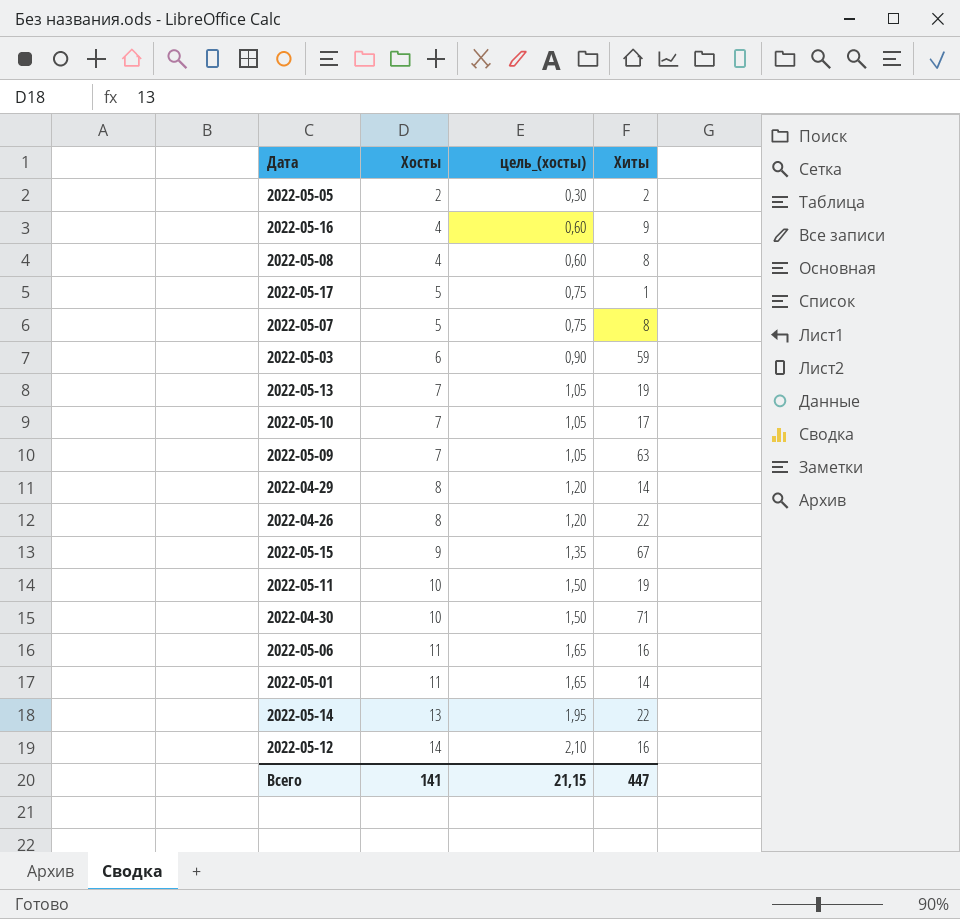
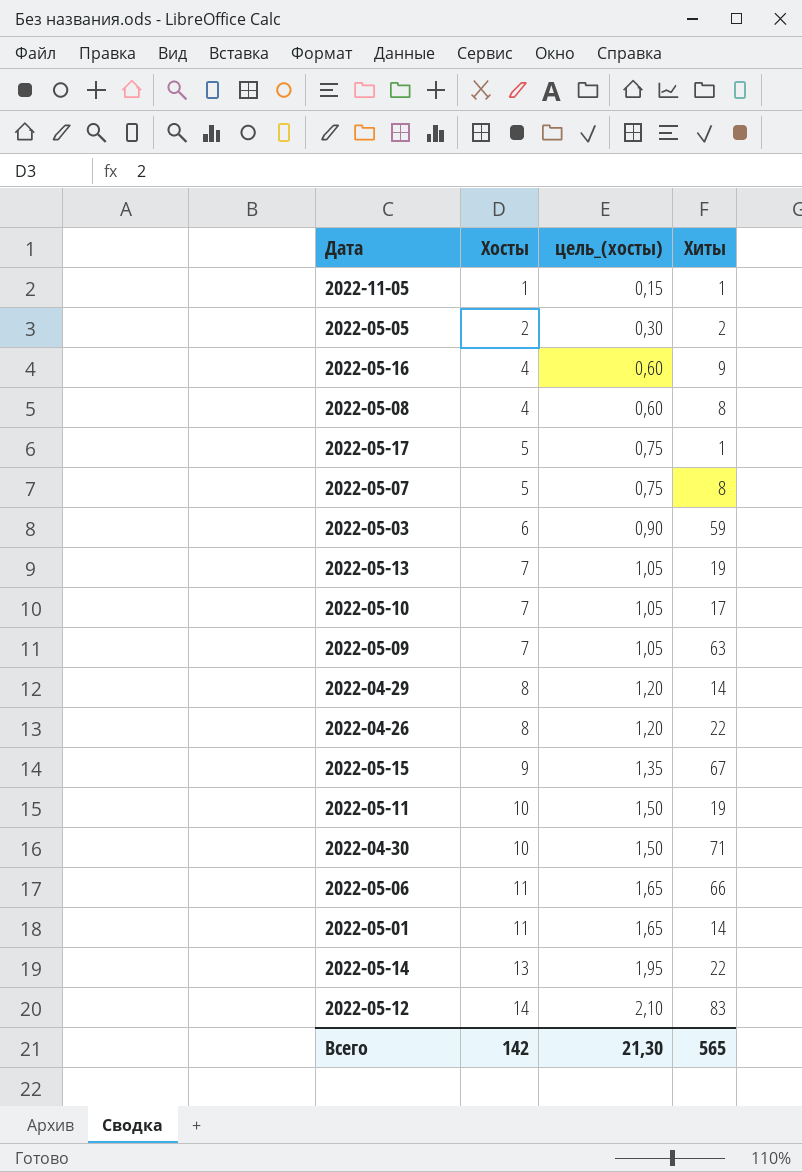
row 2022-11-05: none -> 1 | 0,15 | 1
2022-05-06 | Хиты: 16 -> 66
2022-05-12 | Хиты: 16 -> 83
Всего | Хосты: 141 -> 142
Всего | цель_(хосты): 21,15 -> 21,30
Всего | Хиты: 447 -> 565

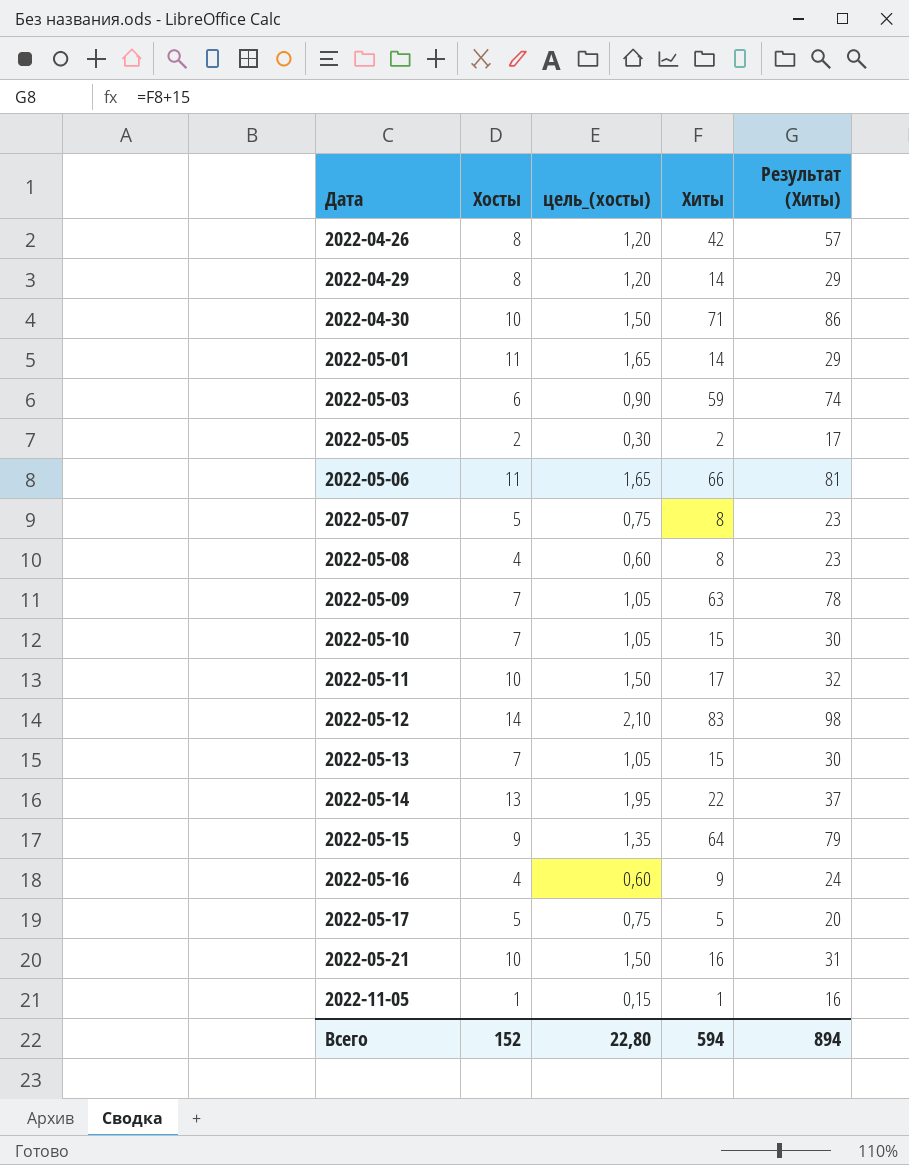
row order: Хосты ascending -> Дата ascending
column Результат (Хиты) | formula: none -> [Хиты] + 15
2022-04-26 | Хиты: 22 -> 42
2022-05-10 | Хиты: 17 -> 15
2022-05-11 | Хиты: 19 -> 17
2022-05-13 | Хиты: 19 -> 15
2022-05-15 | Хиты: 67 -> 64
2022-05-17 | Хиты: 1 -> 5
row 2022-05-21: none -> 10 | 1,50 | 16 | 31
Всего | Хосты: 142 -> 152
Всего | цель_(хосты): 21,30 -> 22,80
Всего | Хиты: 565 -> 594

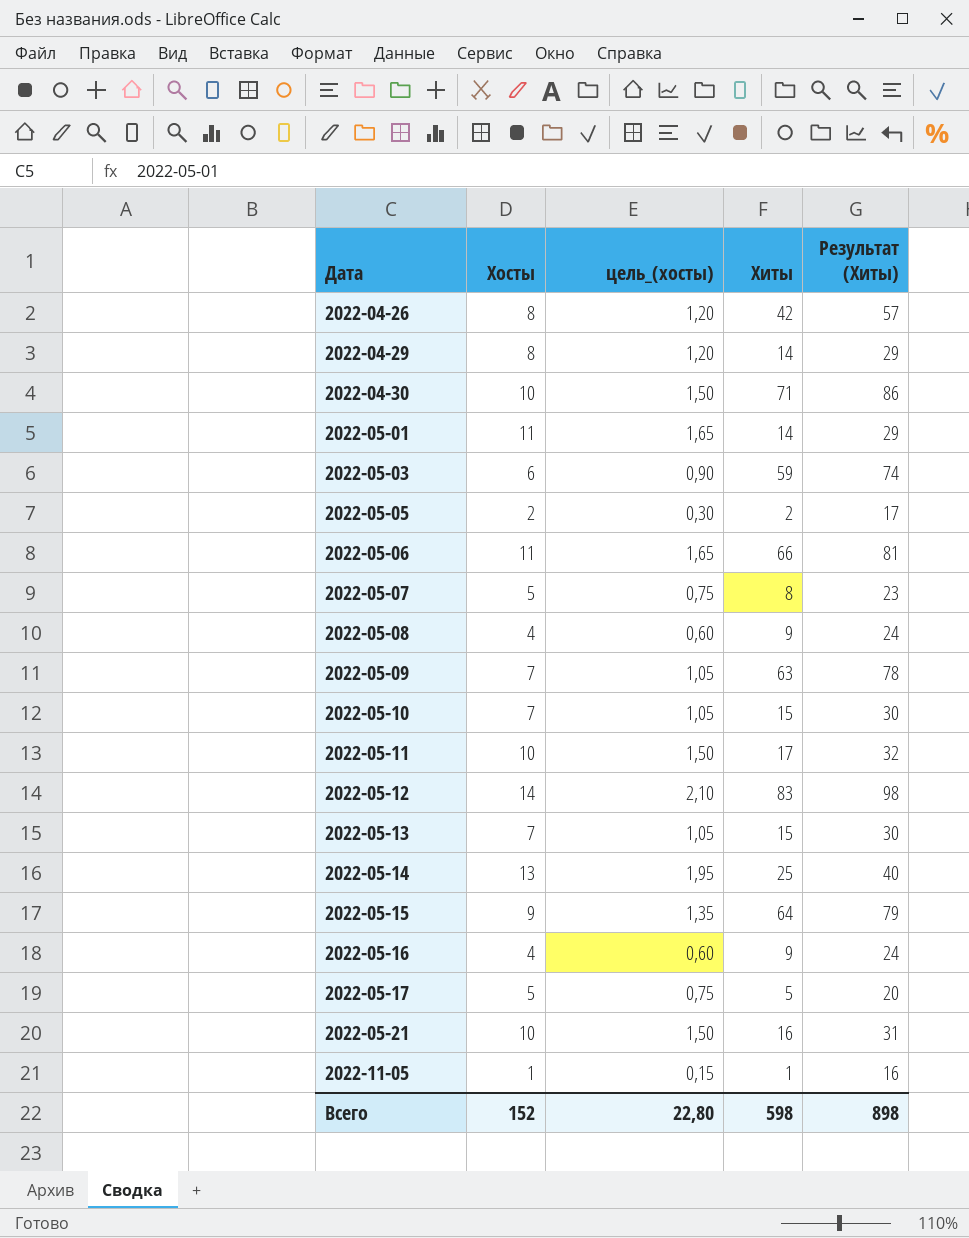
2022-05-08 | Хиты: 8 -> 9
2022-05-08 | Результат (Хиты): 23 -> 24
2022-05-14 | Хиты: 22 -> 25
2022-05-14 | Результат (Хиты): 37 -> 40
Всего | Хиты: 594 -> 598
Всего | Результат (Хиты): 894 -> 898

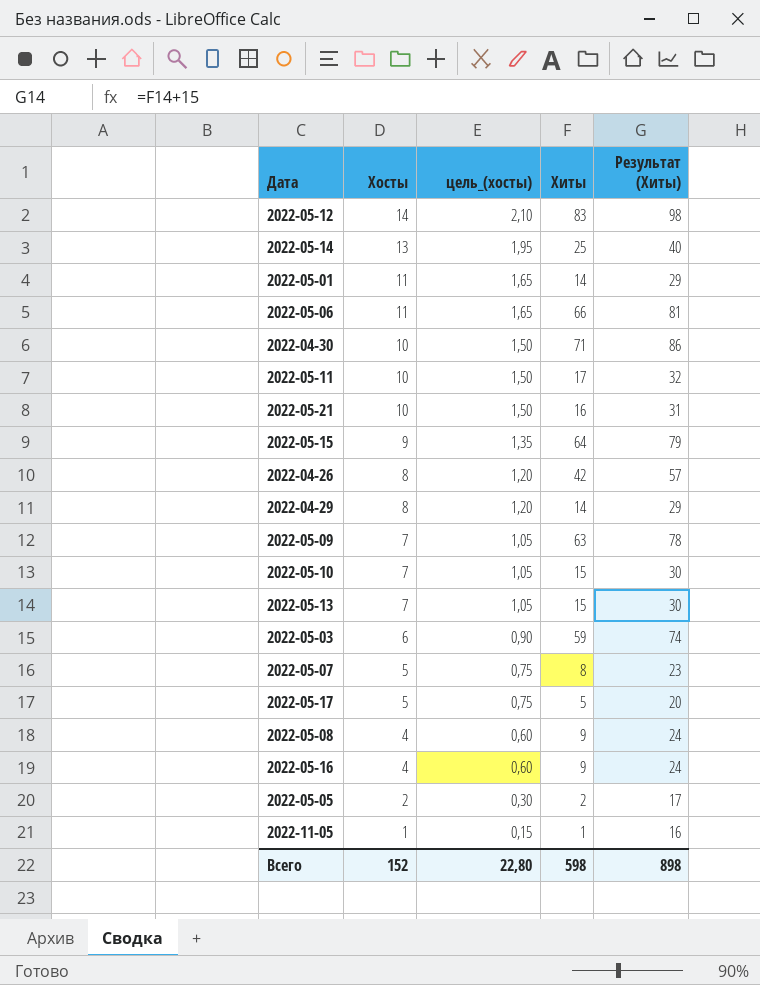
row order: Дата ascending -> Хосты descending

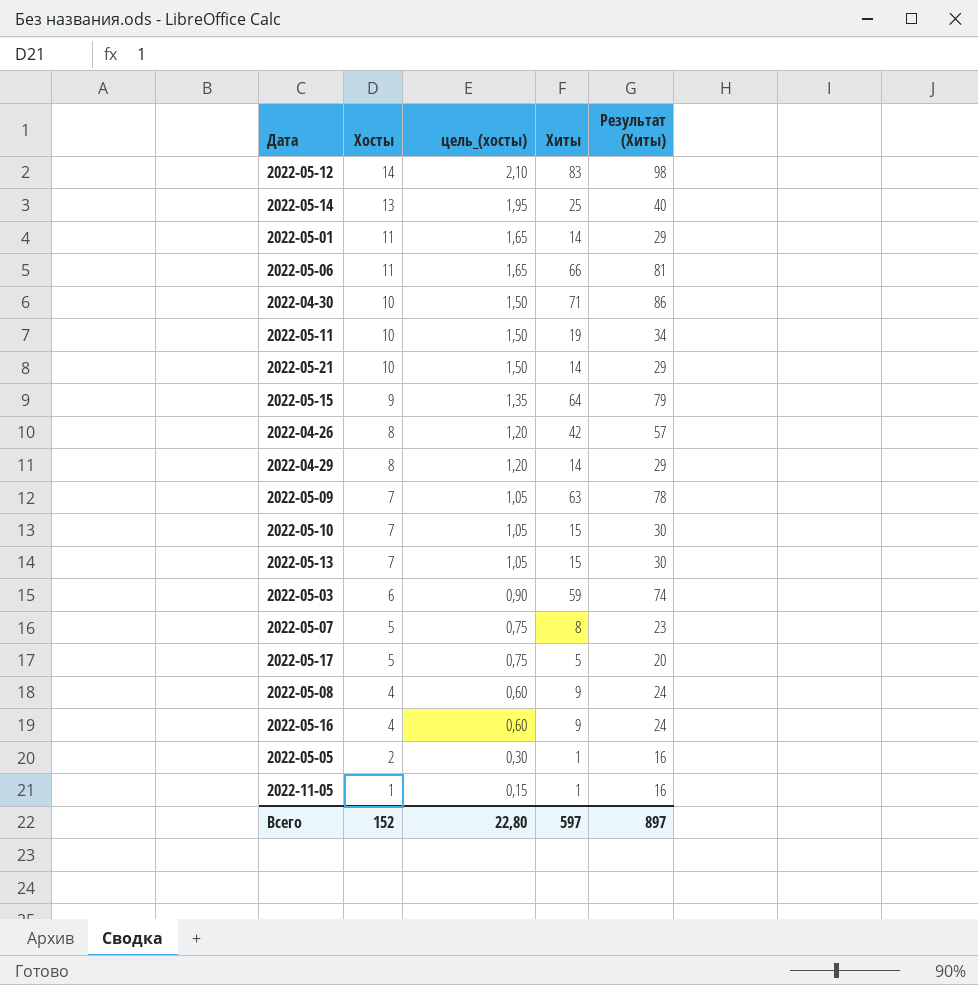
2022-05-11 | Хиты: 17 -> 19
2022-05-11 | Результат (Хиты): 32 -> 34
2022-05-21 | Хиты: 16 -> 14
2022-05-21 | Результат (Хиты): 31 -> 29
2022-05-05 | Хиты: 2 -> 1
2022-05-05 | Результат (Хиты): 17 -> 16
Всего | Хиты: 598 -> 597
Всего | Результат (Хиты): 898 -> 897

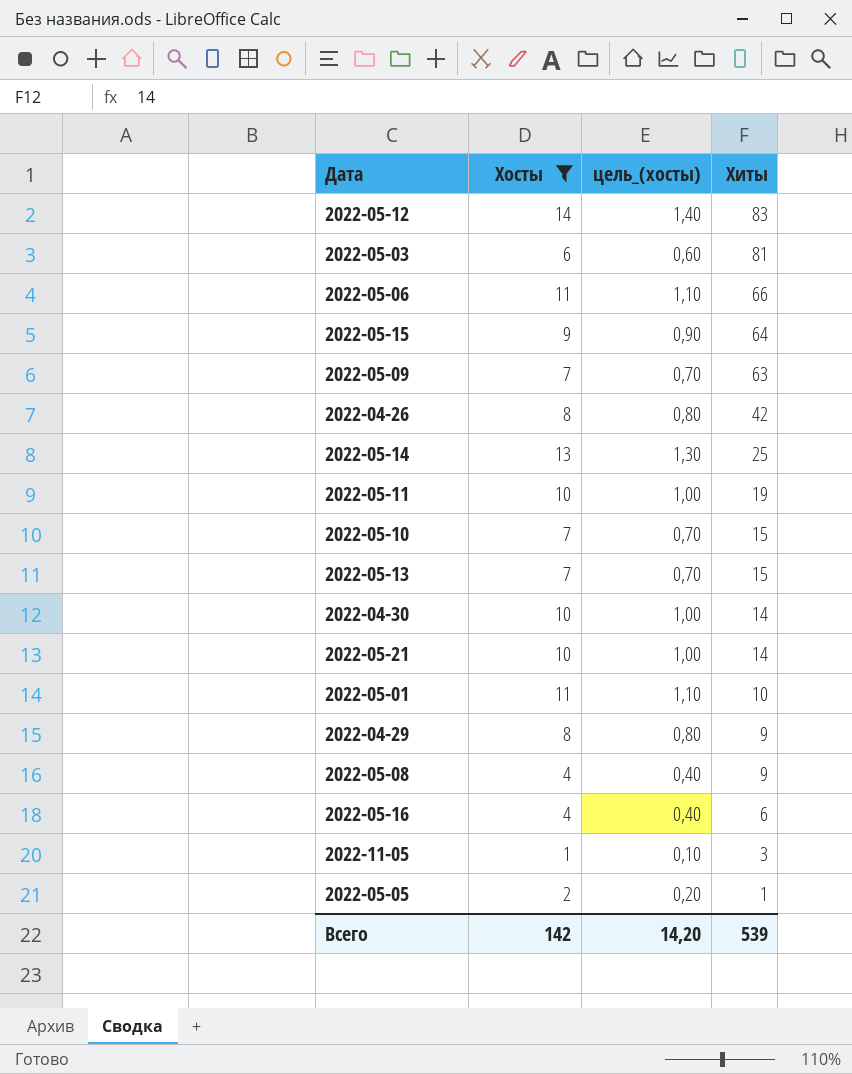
filter: none -> Хосты != 5
row order: Хосты descending -> Хиты descending
column Результат (Хиты) | formula: [Хиты] + 15 -> none
column цель_(хосты) | formula: [Хосты] * 0,15 -> [Хосты] * 0,1
2022-05-03 | Хиты: 59 -> 81
2022-04-30 | Хиты: 71 -> 14
2022-05-01 | Хиты: 14 -> 10
2022-04-29 | Хиты: 14 -> 9
2022-05-16 | Хиты: 9 -> 6
2022-11-05 | Хиты: 1 -> 3
Всего | Хосты: 152 -> 142
Всего | цель_(хосты): 22,80 -> 14,20
Всего | Хиты: 597 -> 539

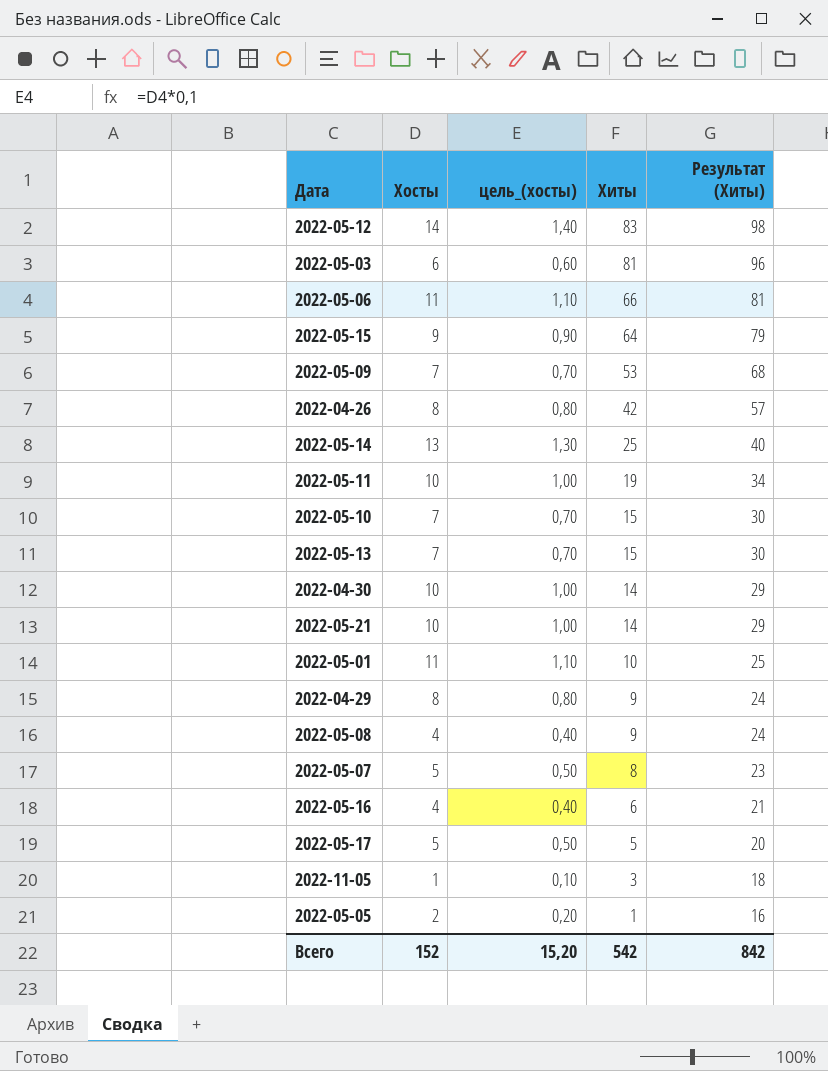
filter: Хосты != 5 -> none
column Результат (Хиты) | formula: none -> [Хиты] + 15
2022-05-09 | Хиты: 63 -> 53
Всего | Хосты: 142 -> 152
Всего | цель_(хосты): 14,20 -> 15,20
Всего | Хиты: 539 -> 542

